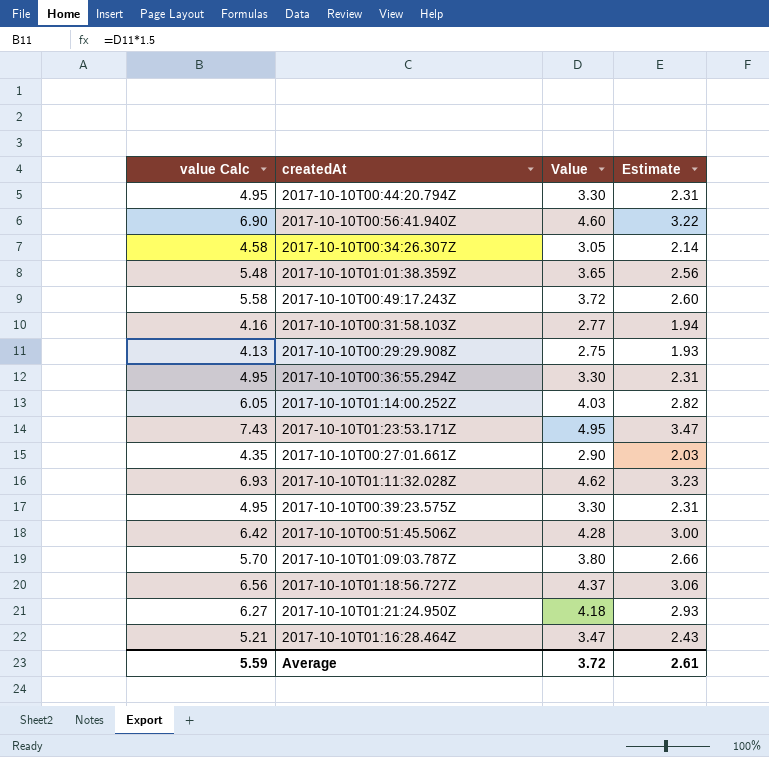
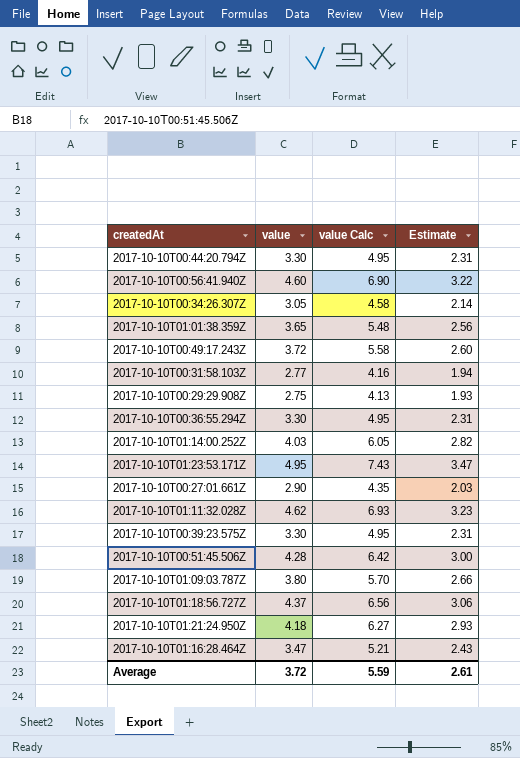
column name: Value -> value
column value Calc | position: 1 -> 3

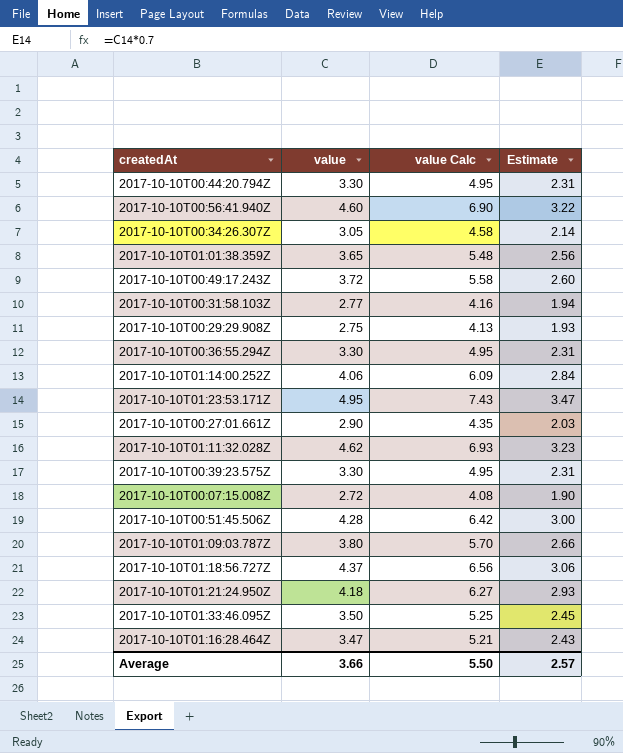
2017-10-10T01:14:00.252Z | value: 4.03 -> 4.06
2017-10-10T01:14:00.252Z | value Calc: 6.05 -> 6.09
2017-10-10T01:14:00.252Z | Estimate: 2.82 -> 2.84
row 2017-10-10T00:07:15.008Z: none -> 2.72 | 4.08 | 1.90
row 2017-10-10T01:33:46.095Z: none -> 3.50 | 5.25 | 2.45
Average | value: 3.72 -> 3.66
Average | value Calc: 5.59 -> 5.50
Average | Estimate: 2.61 -> 2.57

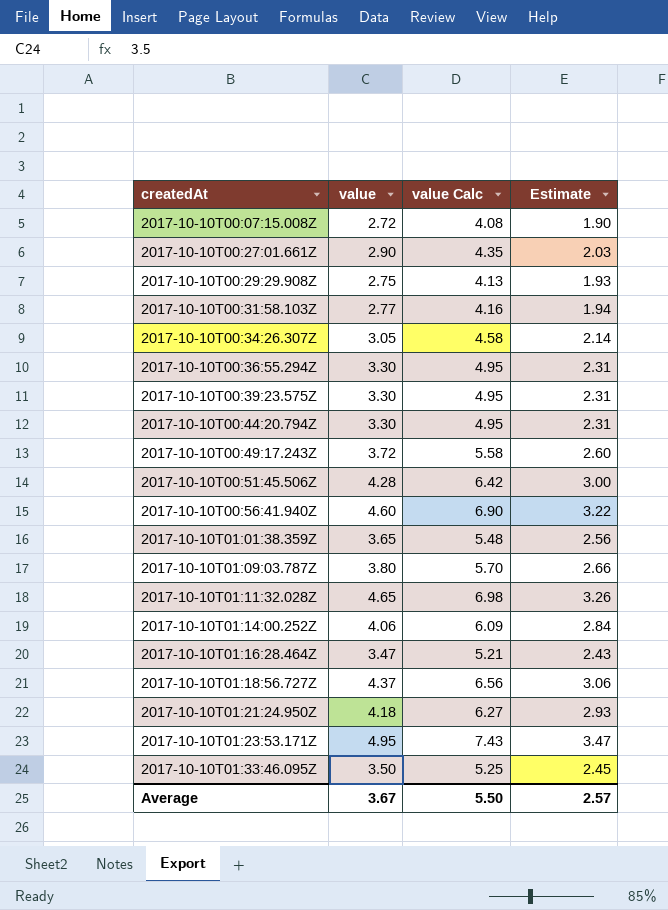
row order: none -> createdAt ascending
2017-10-10T01:11:32.028Z | value: 4.62 -> 4.65
2017-10-10T01:11:32.028Z | value Calc: 6.93 -> 6.98
2017-10-10T01:11:32.028Z | Estimate: 3.23 -> 3.26
Average | value: 3.66 -> 3.67

